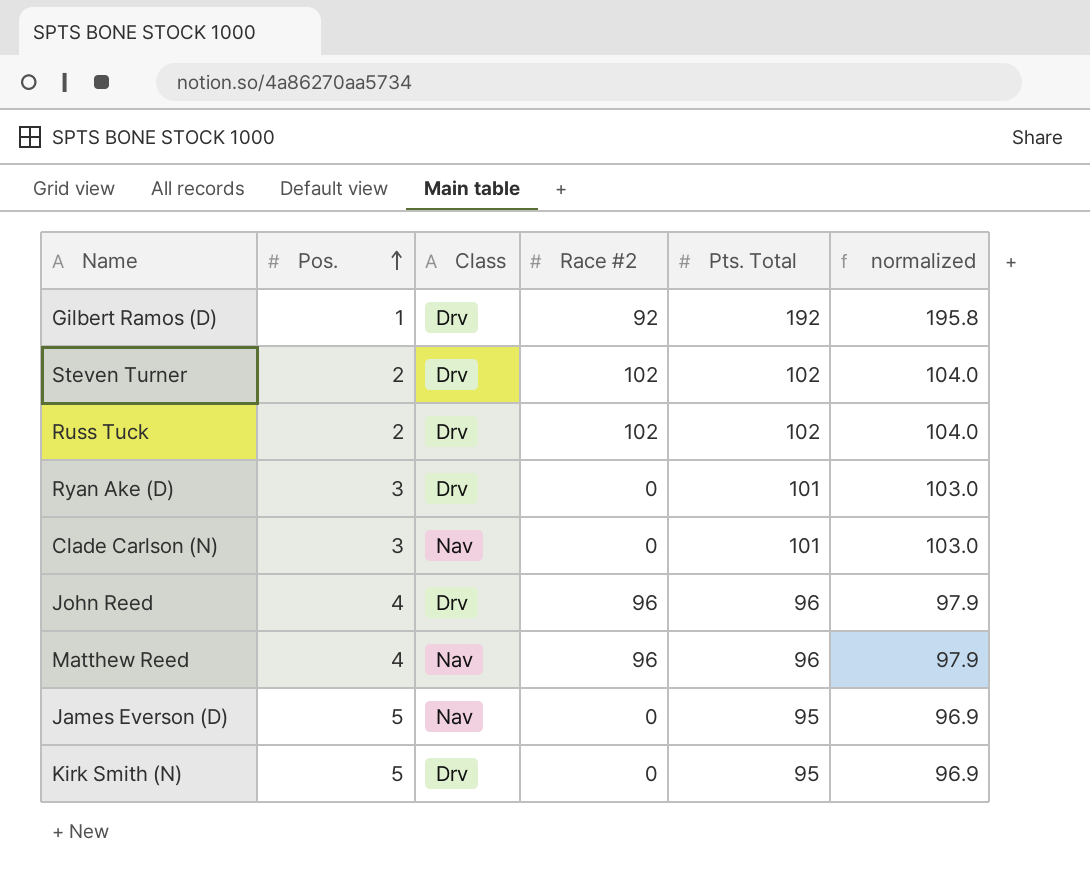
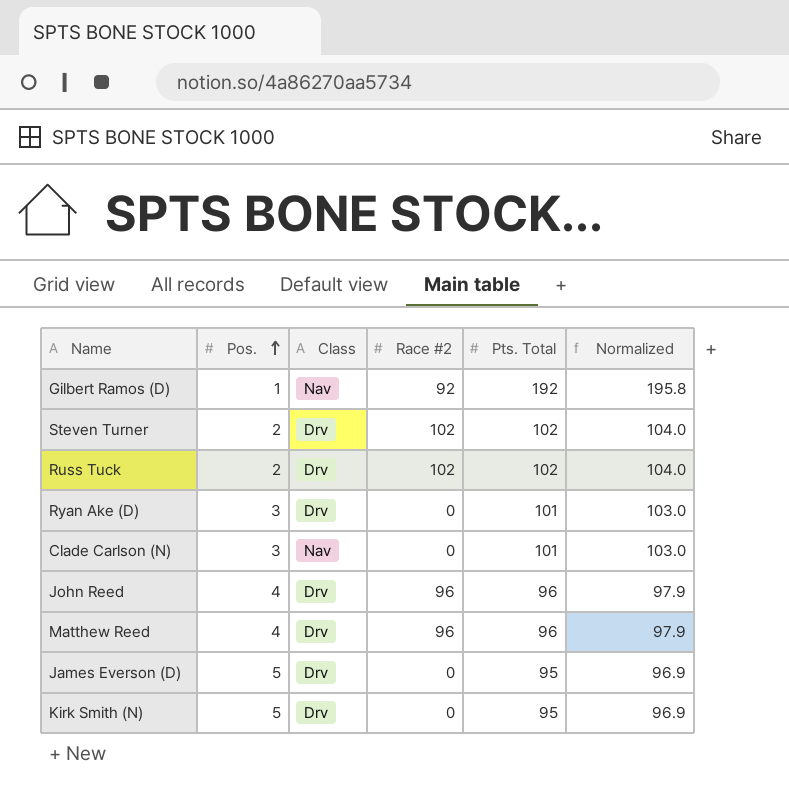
column name: normalized -> Normalized
Gilbert Ramos (D) | Class: Drv -> Nav
Matthew Reed | Class: Nav -> Drv
James Everson (D) | Class: Nav -> Drv

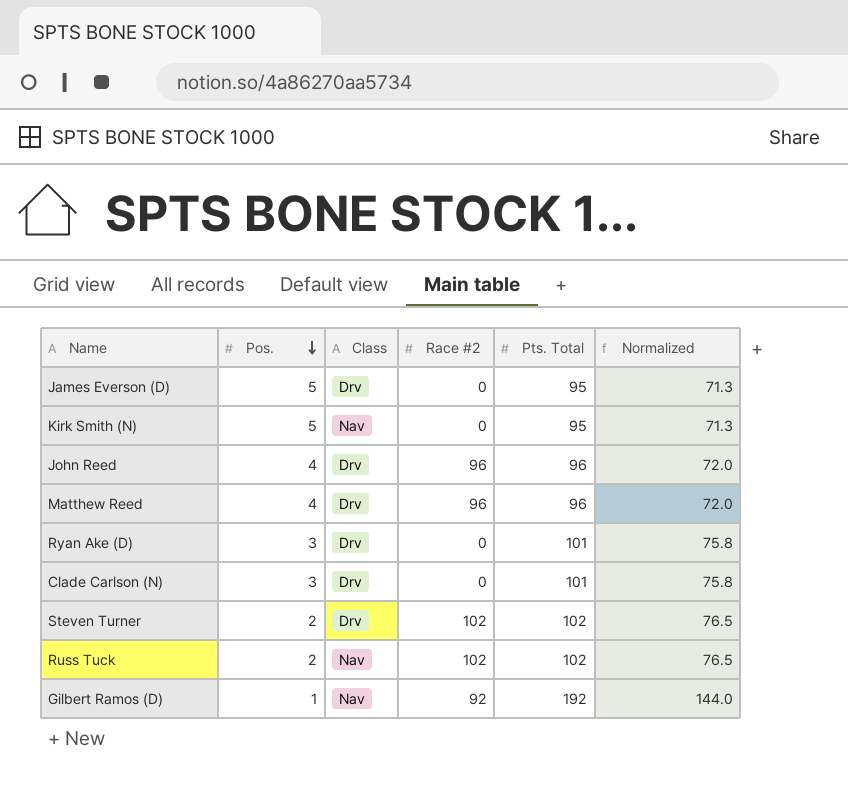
row order: Pos. ascending -> Pos. descending
column Normalized | formula: [Pts. Total] * 1.02 -> [Pts. Total] * 0.75
Kirk Smith (N) | Class: Drv -> Nav
Clade Carlson (N) | Class: Nav -> Drv
Russ Tuck | Class: Drv -> Nav

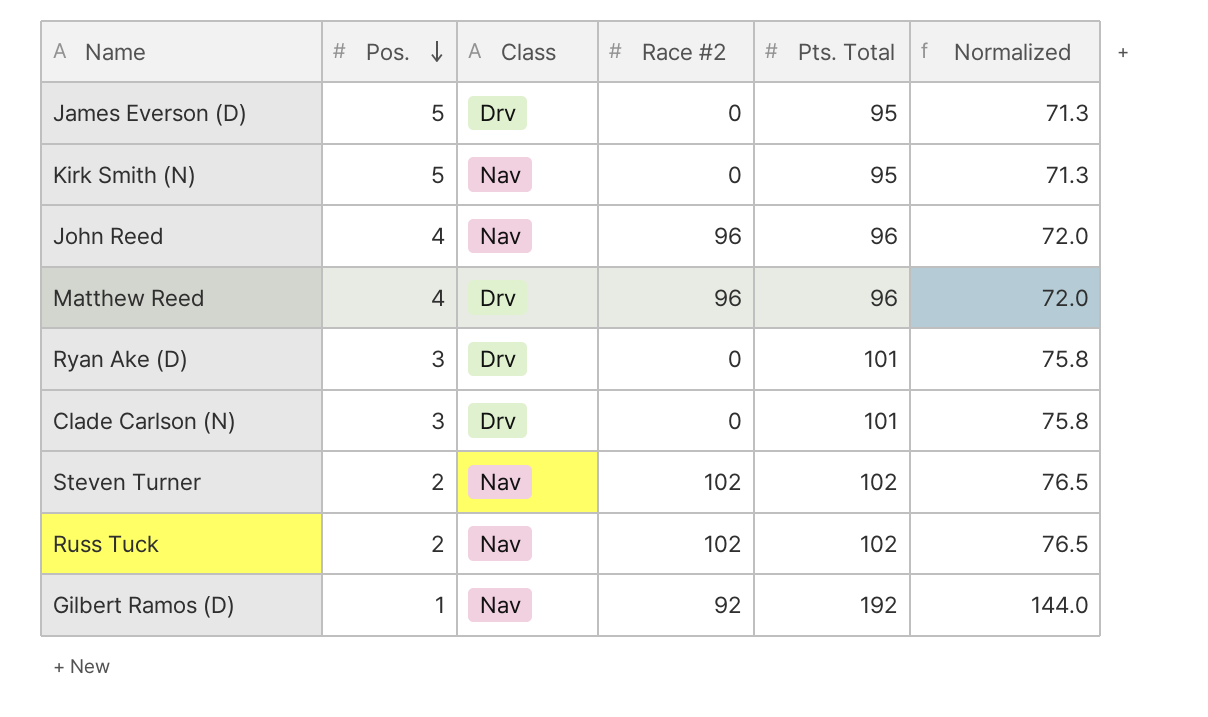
John Reed | Class: Drv -> Nav
Steven Turner | Class: Drv -> Nav

